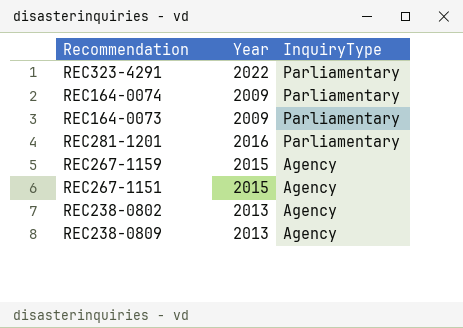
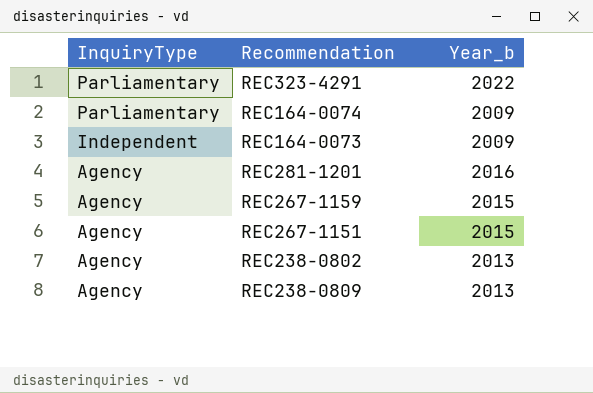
column InquiryType | position: 3 -> 1
column name: Year -> Year_b
REC164-0073 | InquiryType: Parliamentary -> Independent
REC281-1201 | InquiryType: Parliamentary -> Agency

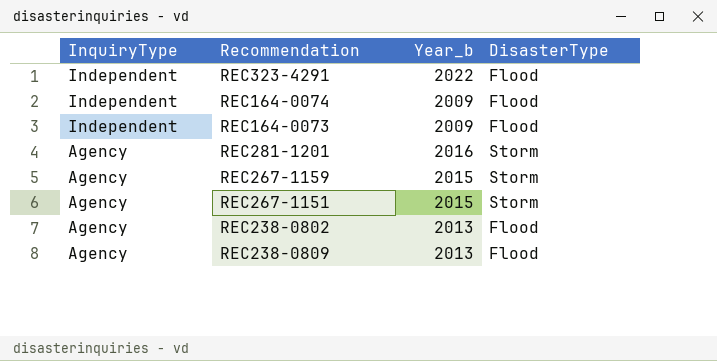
column DisasterType | position: none -> 4
REC323-4291 | InquiryType: Parliamentary -> Independent
REC164-0074 | InquiryType: Parliamentary -> Independent

